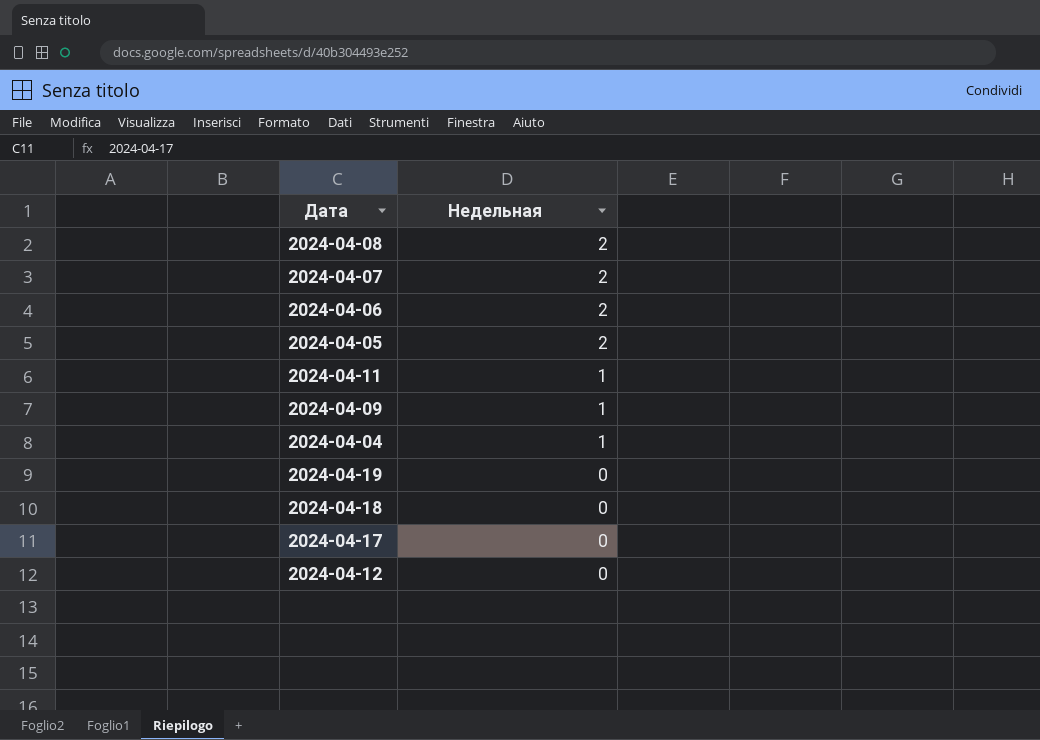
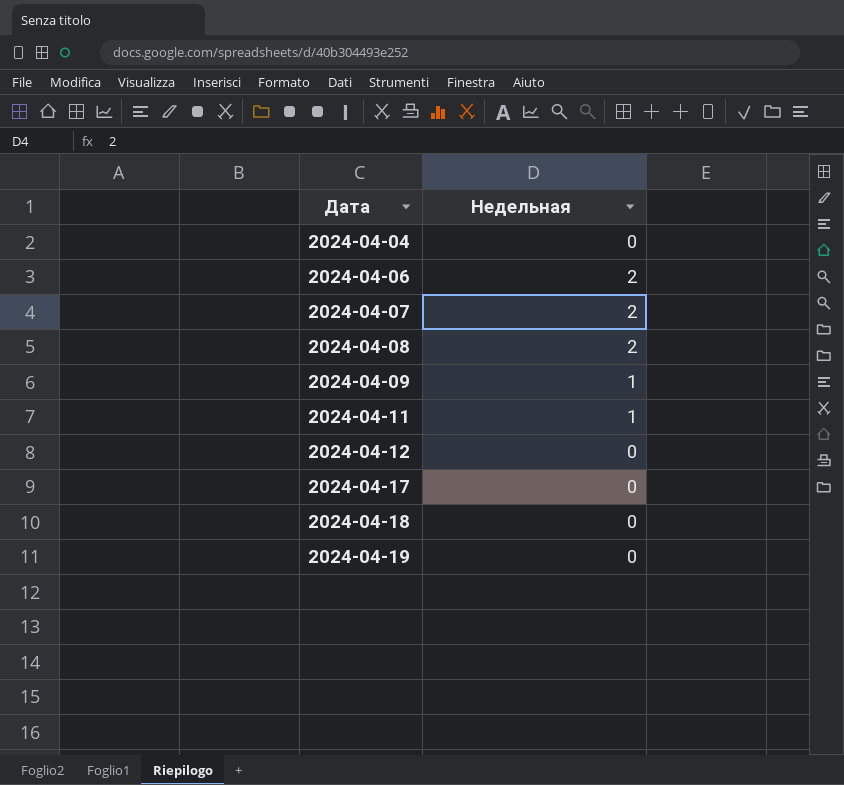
row order: Недельная descending -> Дата ascending
row 2024-04-05: 2 -> none
2024-04-04 | Недельная: 1 -> 0

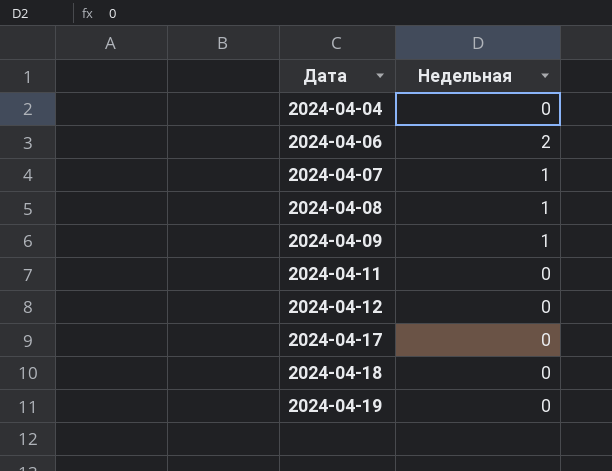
2024-04-07 | Недельная: 2 -> 1
2024-04-08 | Недельная: 2 -> 1
2024-04-11 | Недельная: 1 -> 0

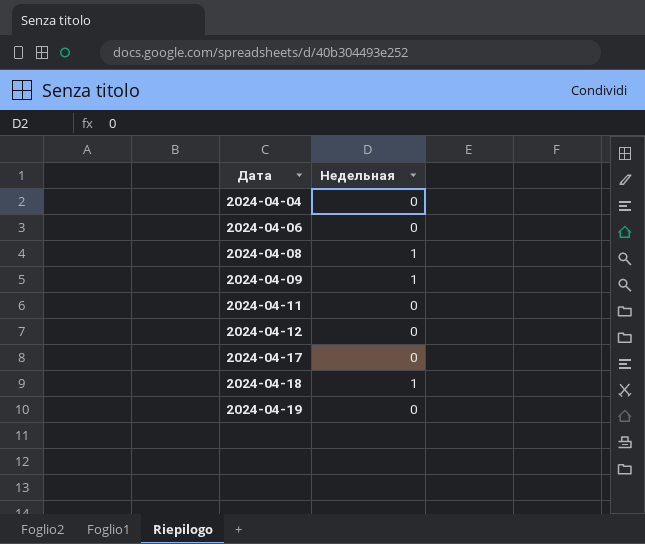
row 2024-04-07: 1 -> none
2024-04-06 | Недельная: 2 -> 0
2024-04-18 | Недельная: 0 -> 1

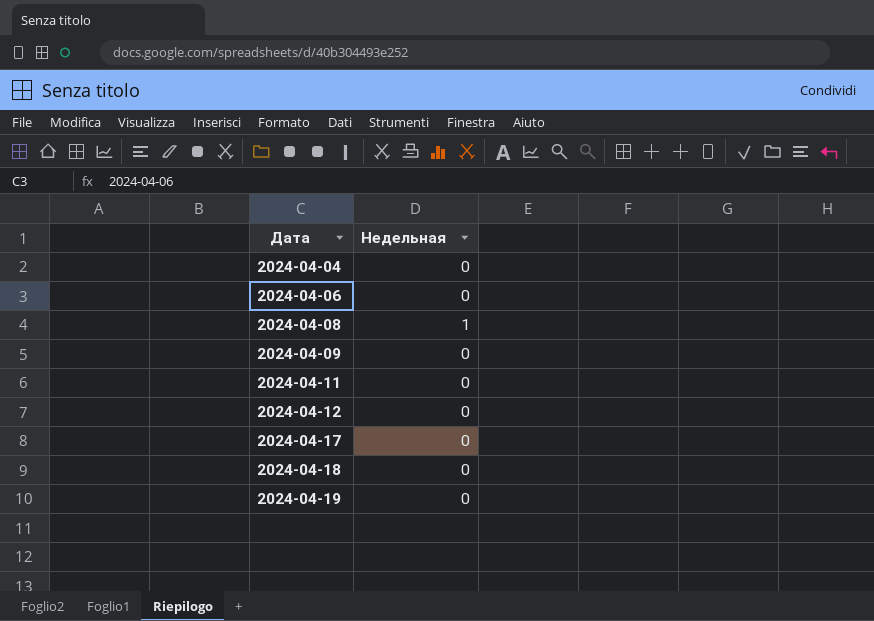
2024-04-09 | Недельная: 1 -> 0
2024-04-18 | Недельная: 1 -> 0

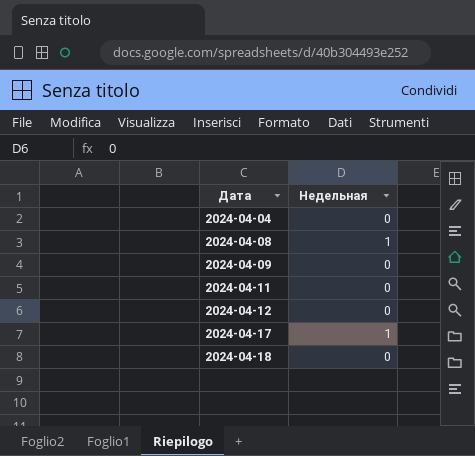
row 2024-04-06: 0 -> none
row 2024-04-19: 0 -> none
2024-04-17 | Недельная: 0 -> 1

